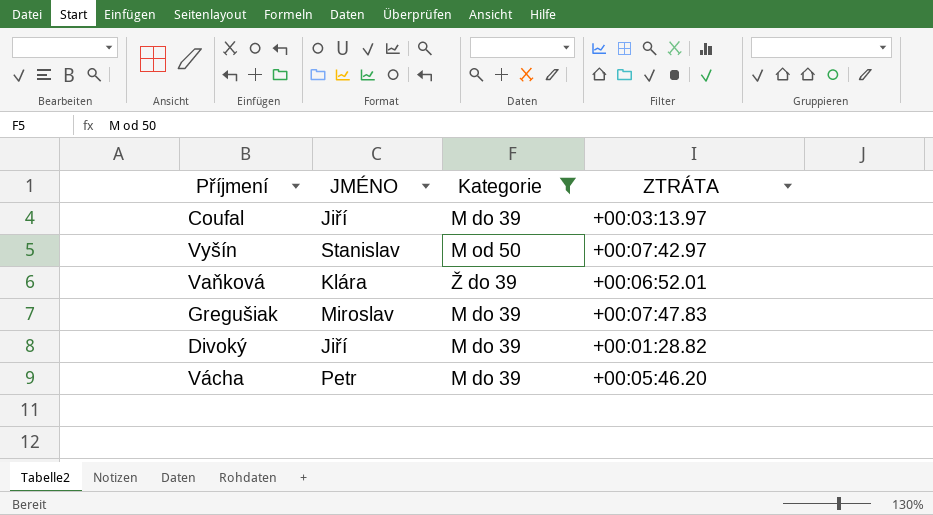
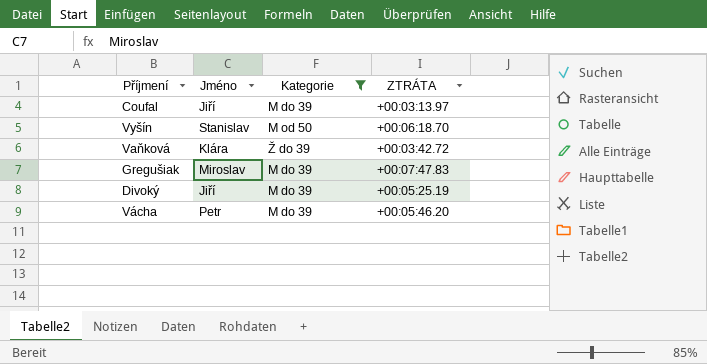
column name: JMÉNO -> Jméno
Vyšín | ZTRÁTA: +00:07:42.97 -> +00:06:18.70
Vaňková | ZTRÁTA: +00:06:52.01 -> +00:03:42.72
Divoký | ZTRÁTA: +00:01:28.82 -> +00:05:25.19

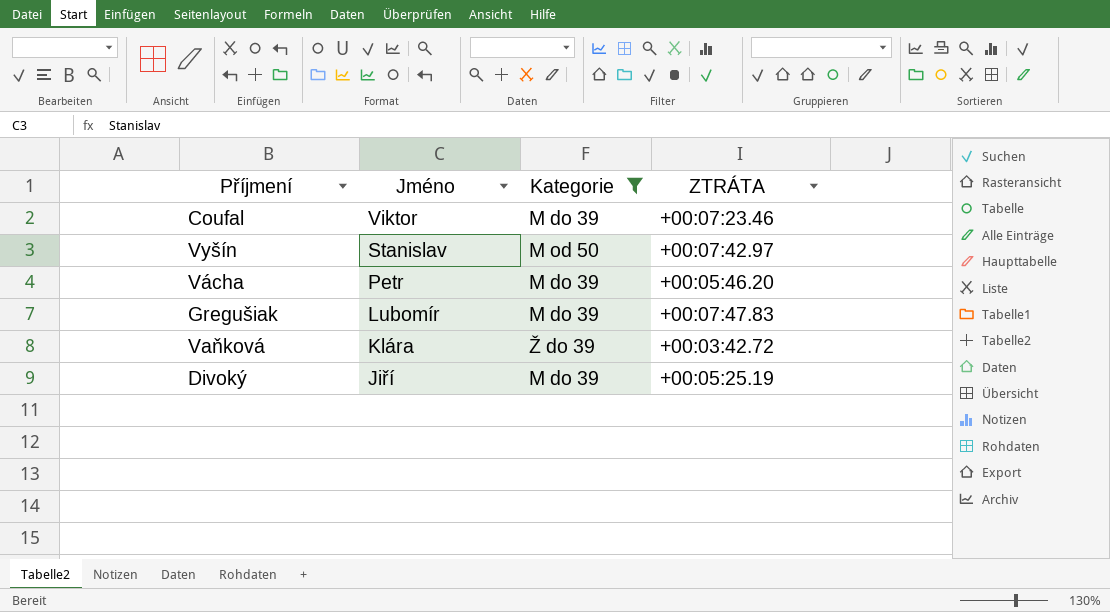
row order: none -> Jméno descending
Coufal | Jméno: Jiří -> Viktor
Coufal | ZTRÁTA: +00:03:13.97 -> +00:07:23.46
Vyšín | ZTRÁTA: +00:06:18.70 -> +00:07:42.97
Gregušiak | Jméno: Miroslav -> Lubomír

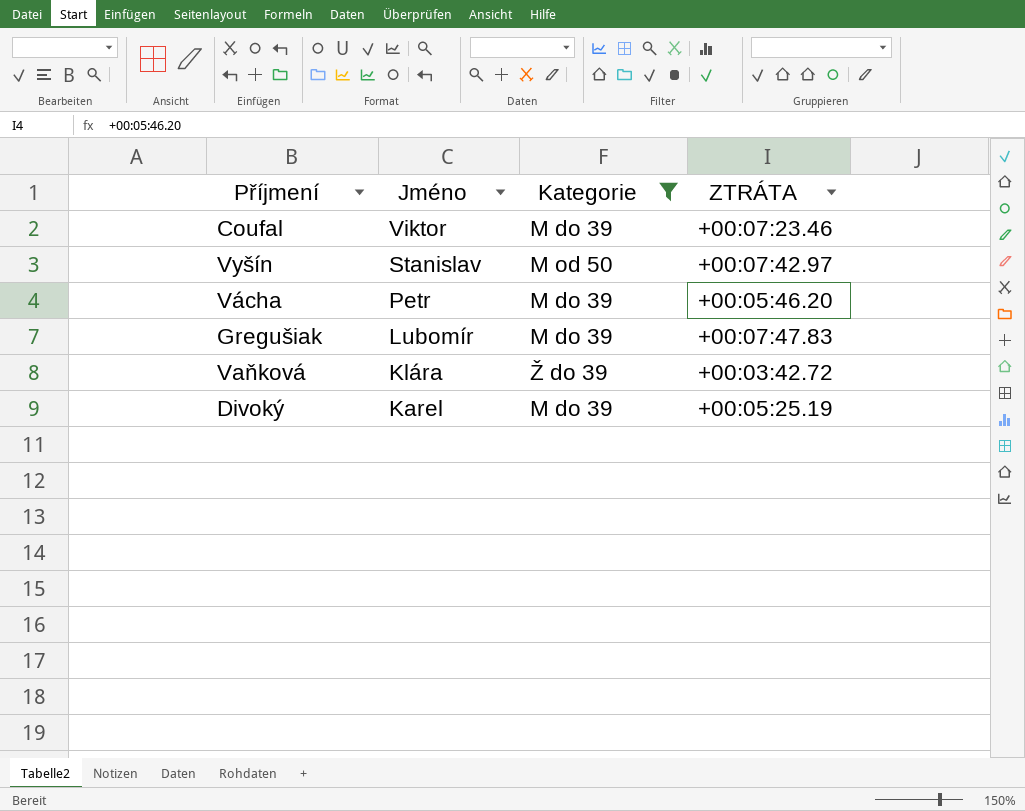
Divoký | Jméno: Jiří -> Karel

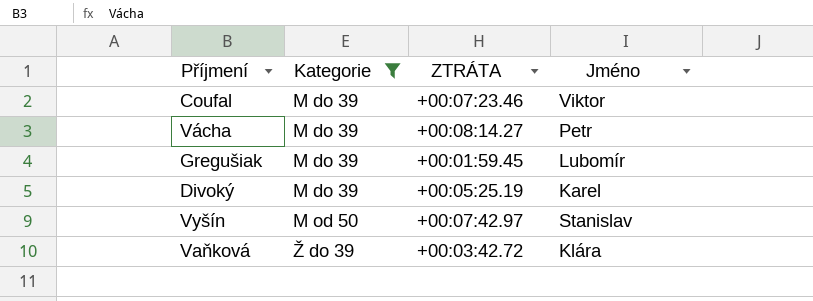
row order: Jméno descending -> Kategorie ascending
column Jméno | position: 2 -> 4
Vácha | ZTRÁTA: +00:05:46.20 -> +00:08:14.27
Gregušiak | ZTRÁTA: +00:07:47.83 -> +00:01:59.45

